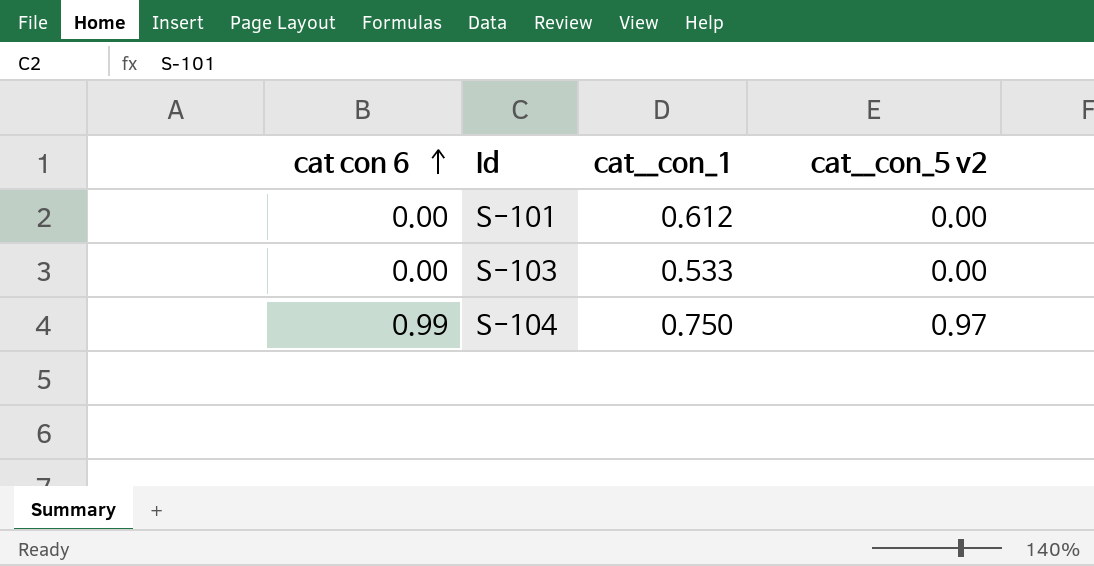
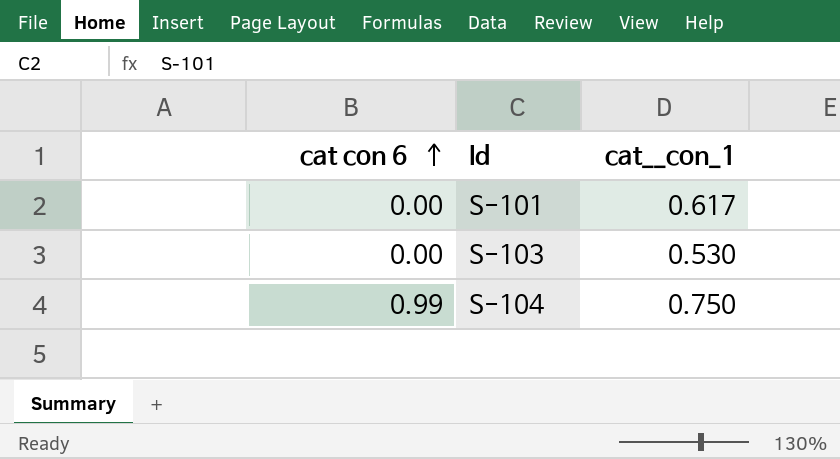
column cat__con_5 v2 | position: 4 -> none
S-101 | cat__con_1: 0.612 -> 0.617
S-103 | cat__con_1: 0.533 -> 0.530

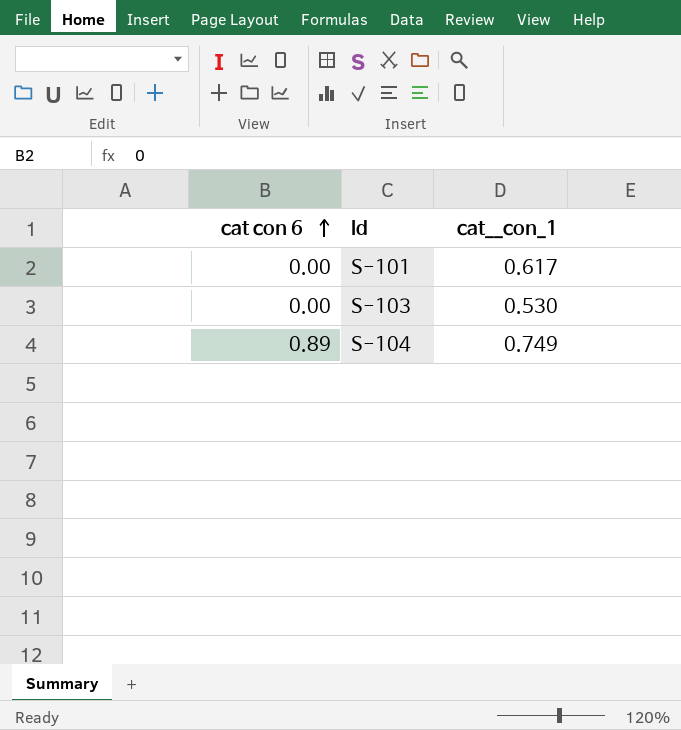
S-104 | cat con 6: 0.99 -> 0.89
S-104 | cat__con_1: 0.750 -> 0.749

